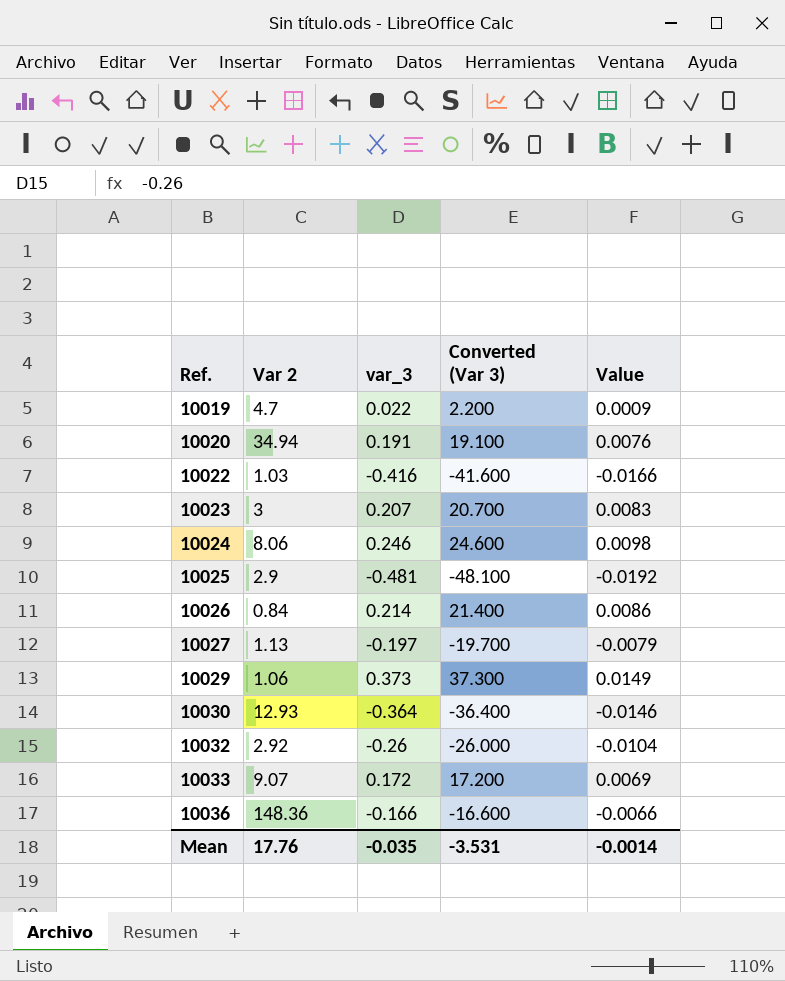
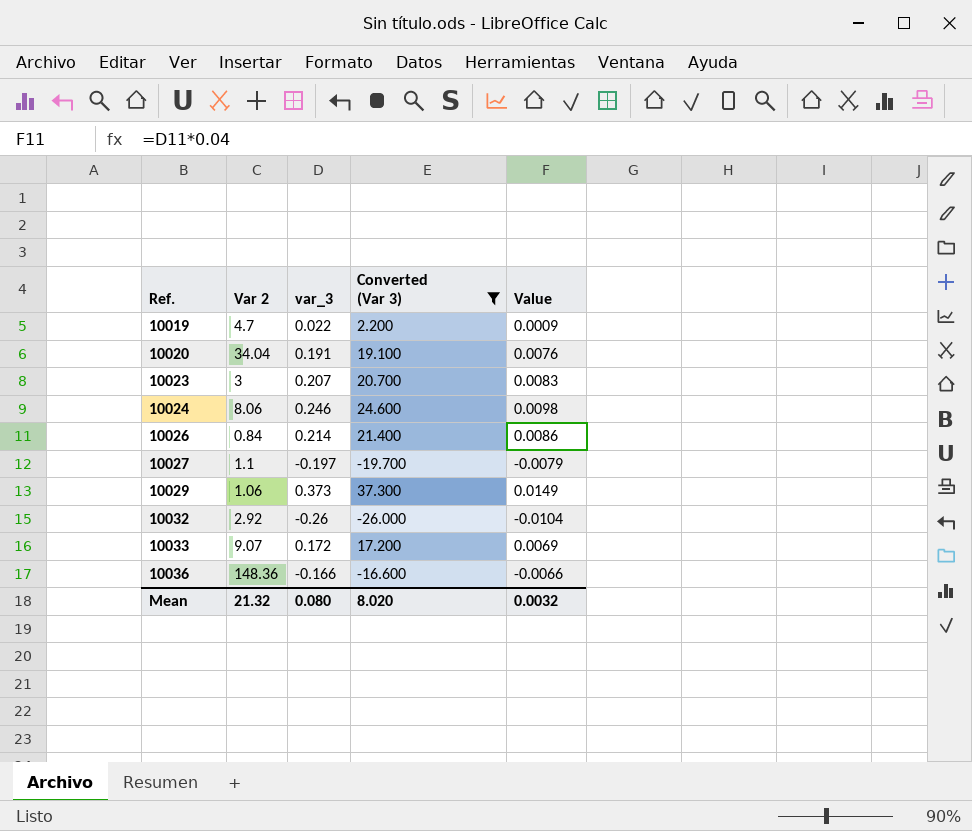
filter: none -> Converted (Var 3) >= -26.000
10020 | Var 2: 34.94 -> 34.04
10027 | Var 2: 1.13 -> 1.1
Mean | Var 2: 17.76 -> 21.32
Mean | var_3: -0.035 -> 0.080
Mean | Converted (Var 3): -3.531 -> 8.020
Mean | Value: -0.0014 -> 0.0032

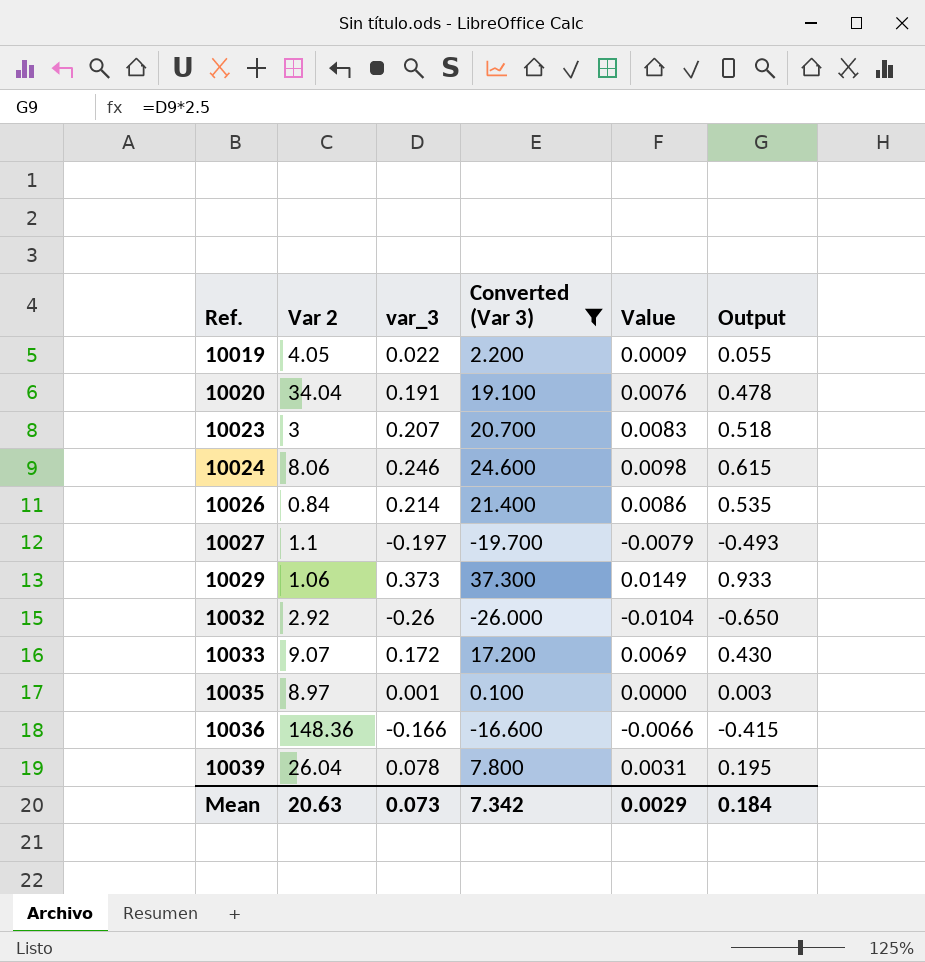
column Output | formula: none -> [var_3] * 2.5
10019 | Var 2: 4.7 -> 4.05
row 10035: none -> 8.97 | 0.001 | 0.100 | 0.0000 | 0.003
row 10039: none -> 26.04 | 0.078 | 7.800 | 0.0031 | 0.195
Mean | Var 2: 21.32 -> 20.63
Mean | var_3: 0.080 -> 0.073
Mean | Converted (Var 3): 8.020 -> 7.342
Mean | Value: 0.0032 -> 0.0029

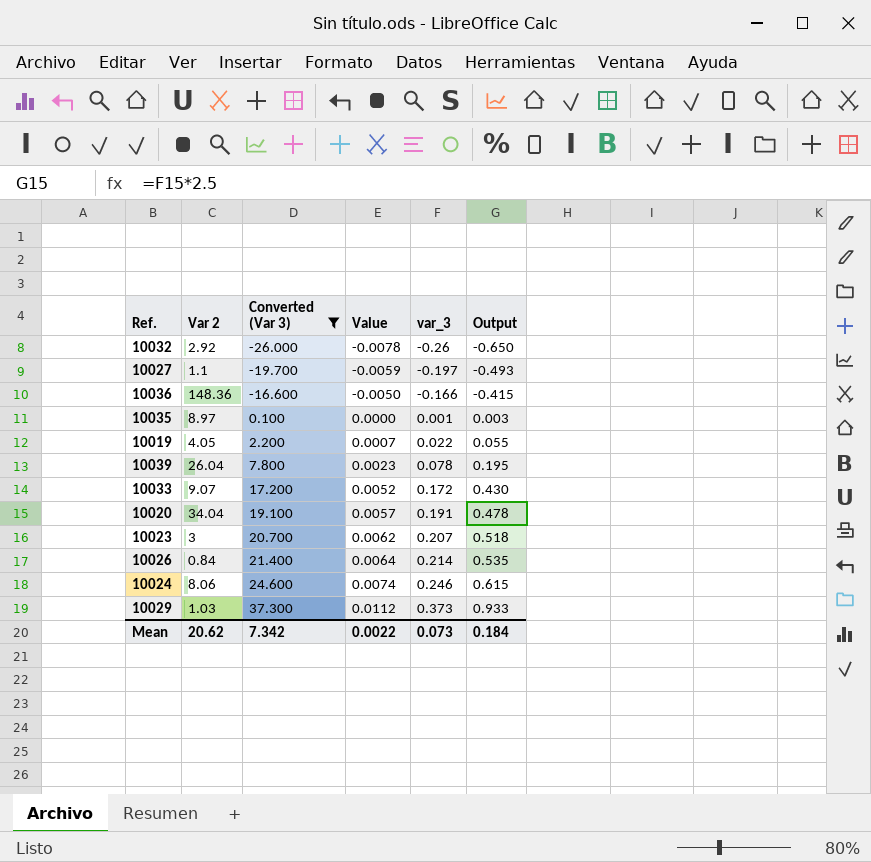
row order: Ref. ascending -> Converted (Var 3) ascending
column Value | formula: [var_3] * 0.04 -> [var_3] * 0.03
column var_3 | position: 3 -> 5
10029 | Var 2: 1.06 -> 1.03
Mean | Var 2: 20.63 -> 20.62
Mean | Value: 0.0029 -> 0.0022

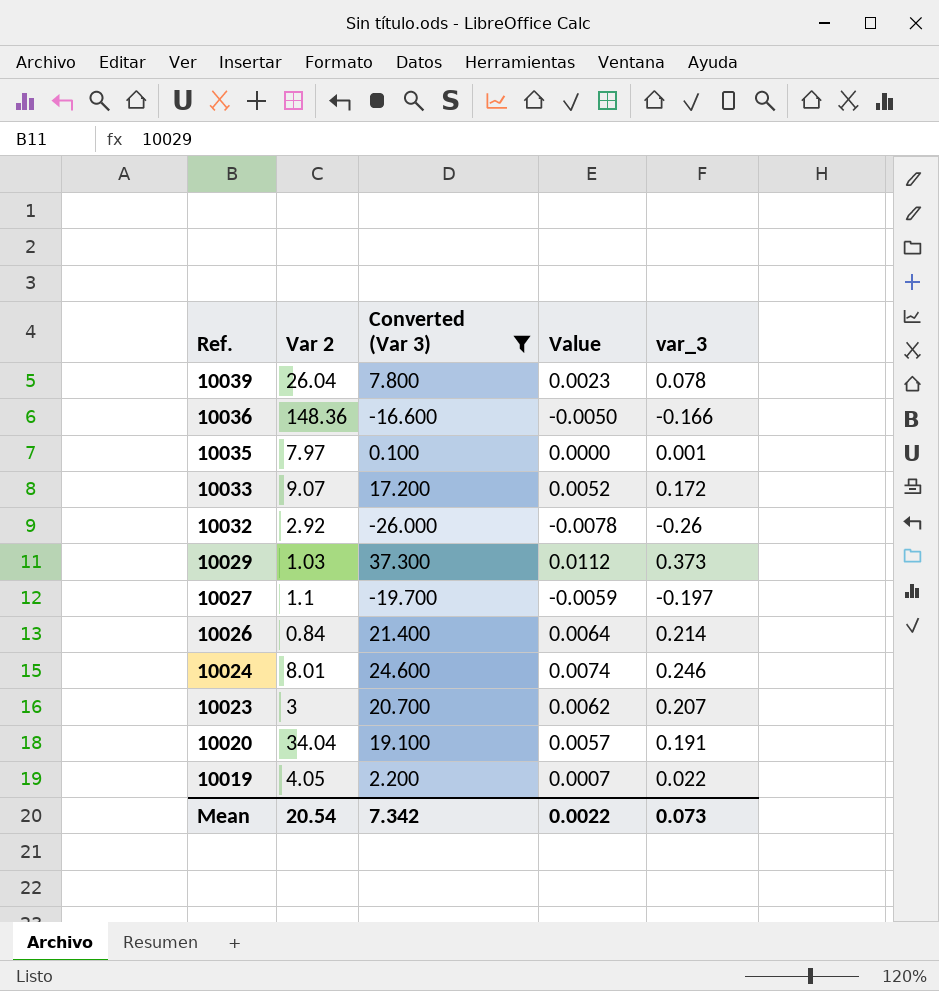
row order: Converted (Var 3) ascending -> Ref. descending
column Output | formula: [var_3] * 2.5 -> none
10035 | Var 2: 8.97 -> 7.97
10024 | Var 2: 8.06 -> 8.01
Mean | Var 2: 20.62 -> 20.54

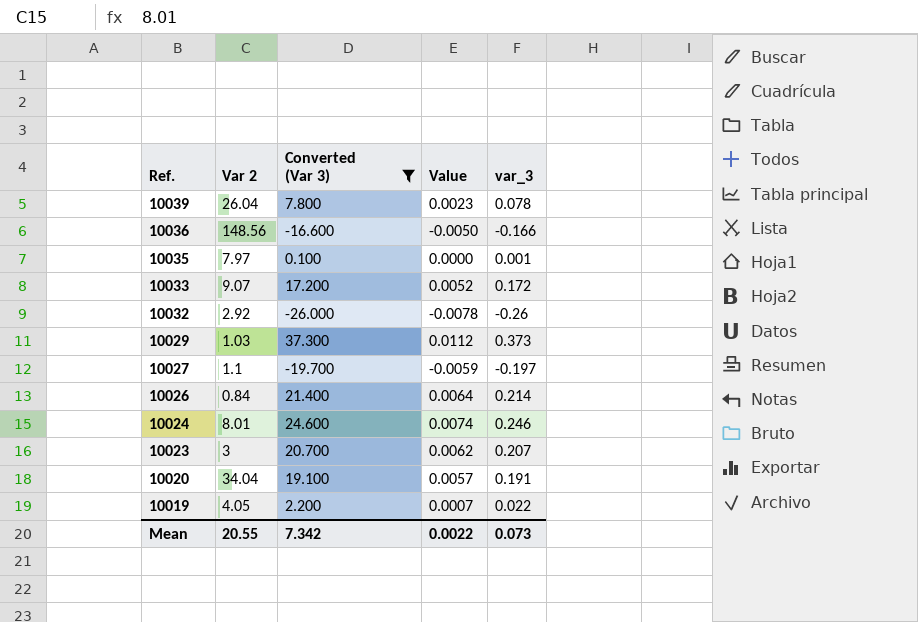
10036 | Var 2: 148.36 -> 148.56
Mean | Var 2: 20.54 -> 20.55

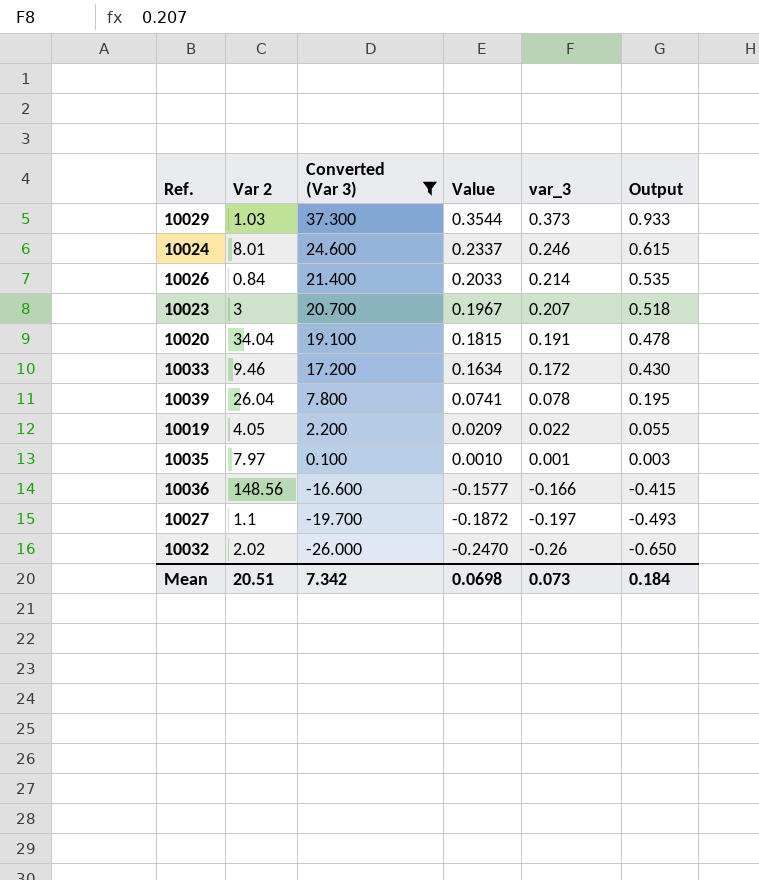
row order: Ref. descending -> Converted (Var 3) descending
column Value | formula: [var_3] * 0.03 -> [var_3] * 0.95
column Output | formula: none -> [var_3] * 2.5
10033 | Var 2: 9.07 -> 9.46
10032 | Var 2: 2.92 -> 2.02
Mean | Var 2: 20.55 -> 20.51
Mean | Value: 0.0022 -> 0.0698

